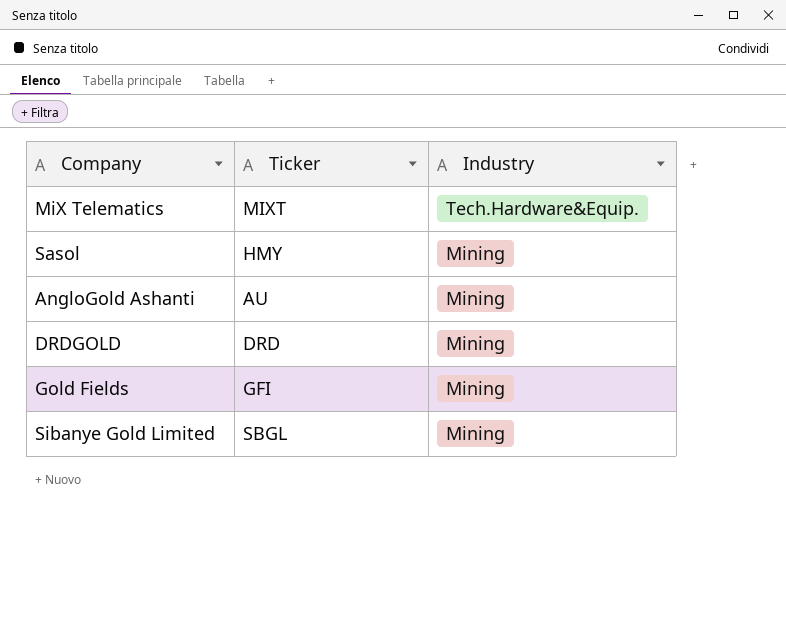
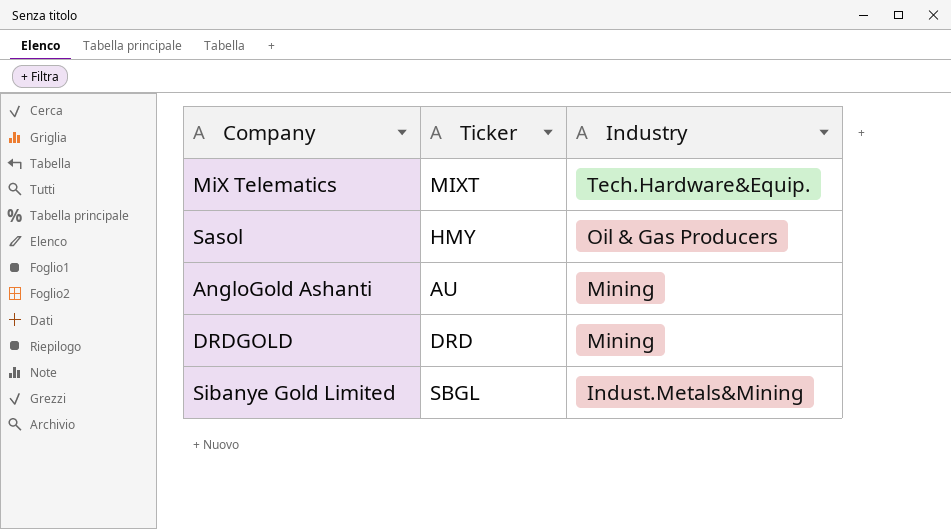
row Gold Fields: GFI | Mining -> none
Sasol | Industry: Mining -> Oil & Gas Producers
Sibanye Gold Limited | Industry: Mining -> Indust.Metals&Mining

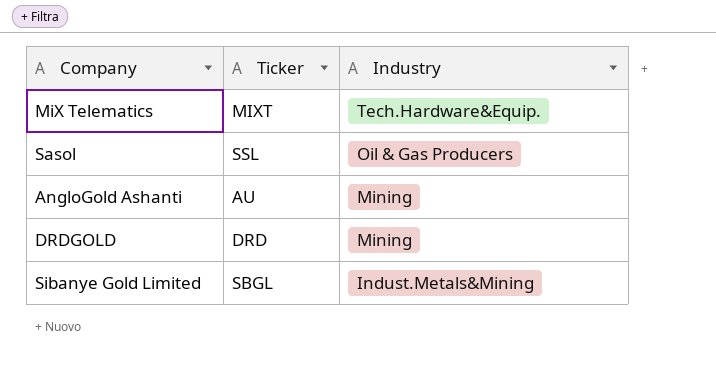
Sasol | Ticker: HMY -> SSL

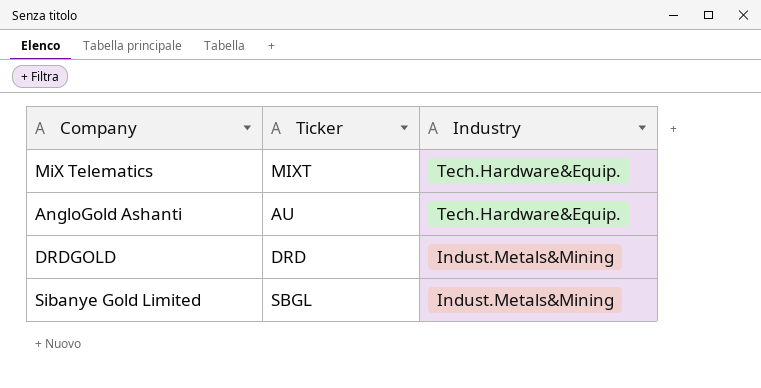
row Sasol: SSL | Oil & Gas Producers -> none
AngloGold Ashanti | Industry: Mining -> Tech.Hardware&Equip.
DRDGOLD | Industry: Mining -> Indust.Metals&Mining

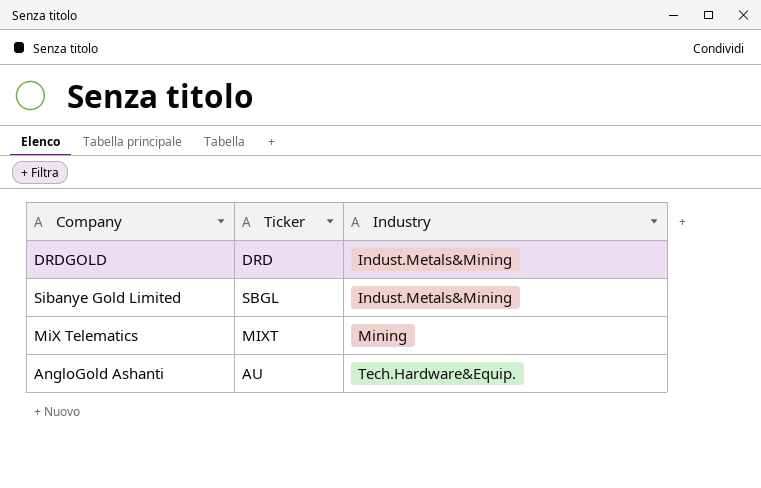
row order: Industry descending -> Industry ascending
MiX Telematics | Industry: Tech.Hardware&Equip. -> Mining

